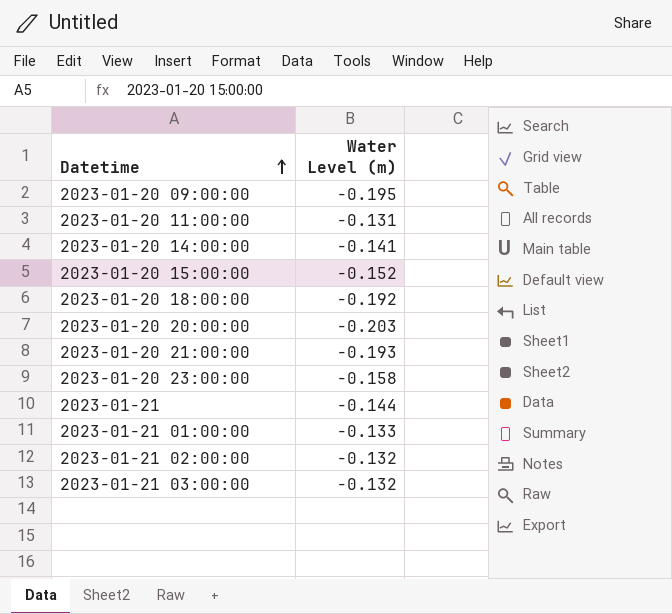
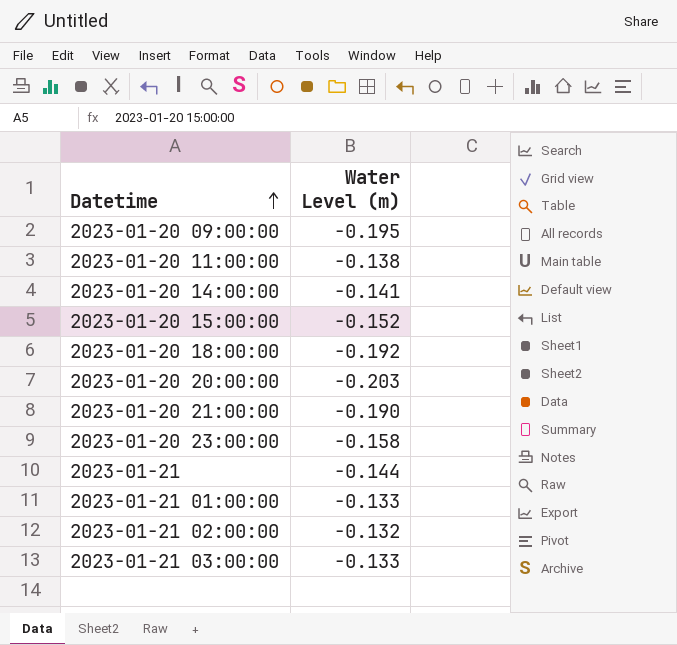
2023-01-20 11:00:00 | Water Level (m): -0.131 -> -0.138
2023-01-20 21:00:00 | Water Level (m): -0.193 -> -0.190
2023-01-21 03:00:00 | Water Level (m): -0.132 -> -0.133

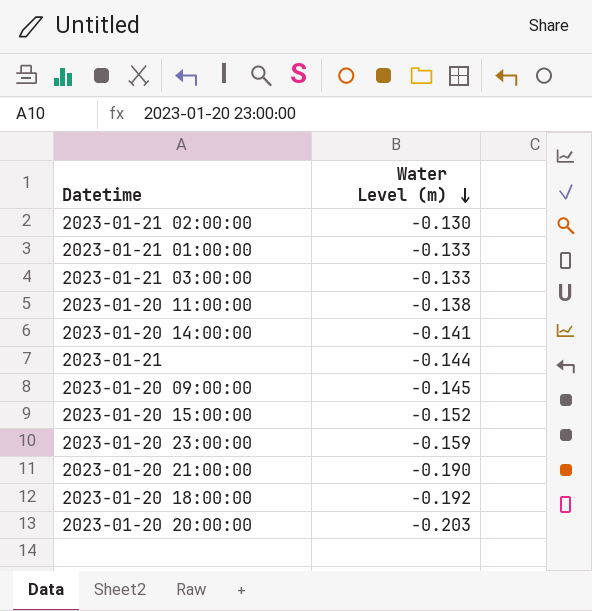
row order: Datetime ascending -> Water Level (m) descending
2023-01-21 02:00:00 | Water Level (m): -0.132 -> -0.130
2023-01-20 09:00:00 | Water Level (m): -0.195 -> -0.145
2023-01-20 23:00:00 | Water Level (m): -0.158 -> -0.159

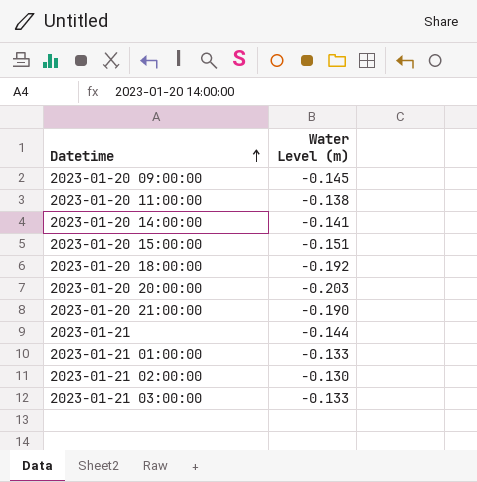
row order: Water Level (m) descending -> Datetime ascending
row 2023-01-20 23:00:00: -0.159 -> none
2023-01-20 15:00:00 | Water Level (m): -0.152 -> -0.151

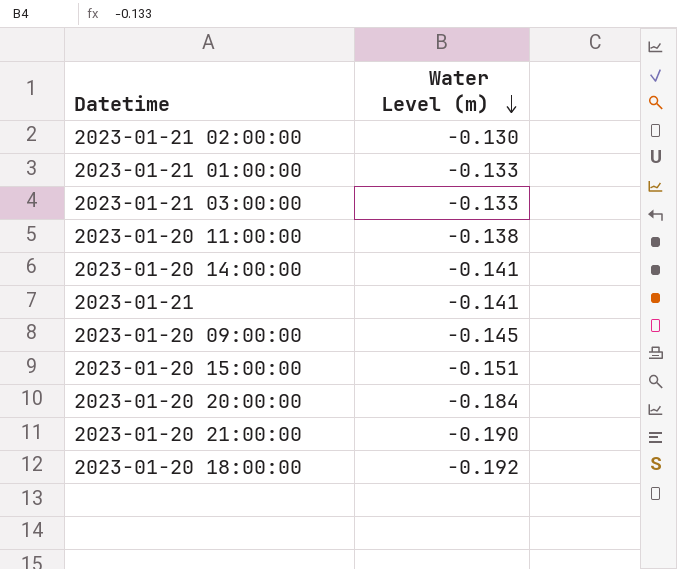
row order: Datetime ascending -> Water Level (m) descending
2023-01-21 | Water Level (m): -0.144 -> -0.141
2023-01-20 20:00:00 | Water Level (m): -0.203 -> -0.184

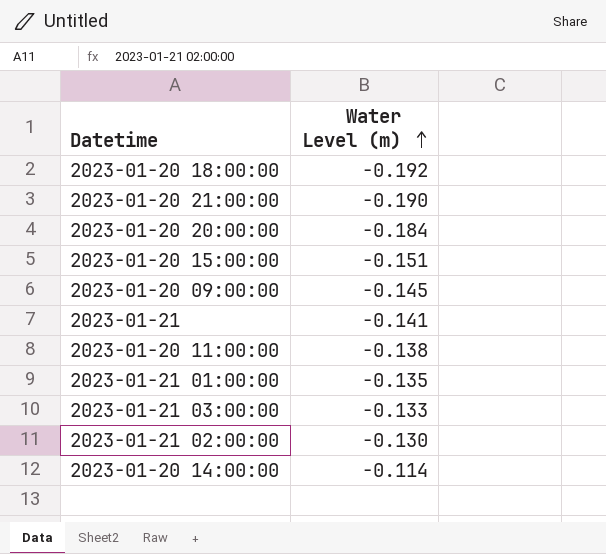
row order: Water Level (m) descending -> Water Level (m) ascending
2023-01-21 01:00:00 | Water Level (m): -0.133 -> -0.135
2023-01-20 14:00:00 | Water Level (m): -0.141 -> -0.114

